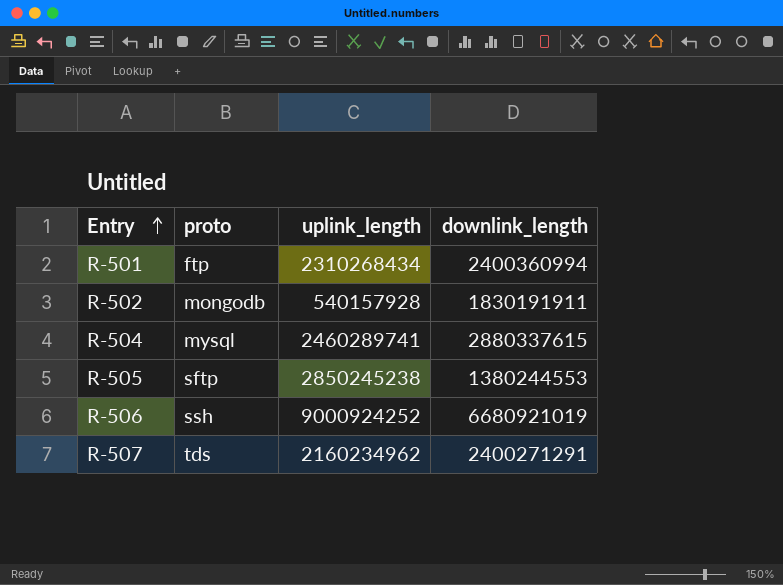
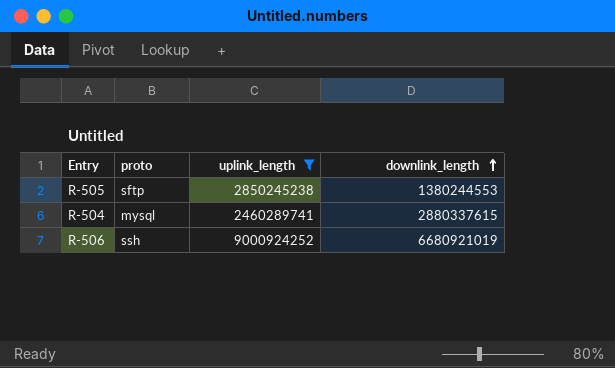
filter: none -> uplink_length >= 2460289741
row order: Entry ascending -> downlink_length ascending

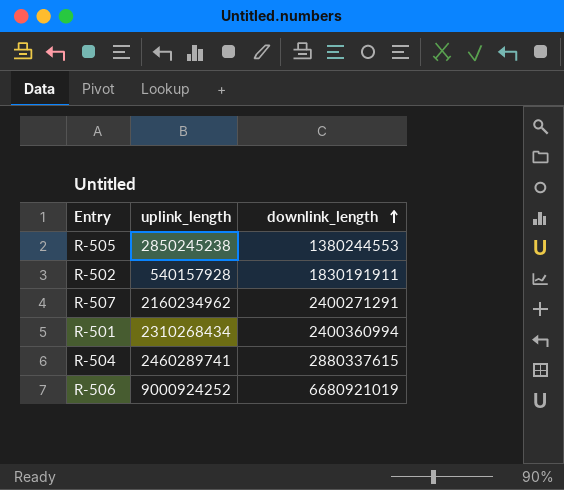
filter: uplink_length >= 2460289741 -> none
column proto | position: 2 -> none

